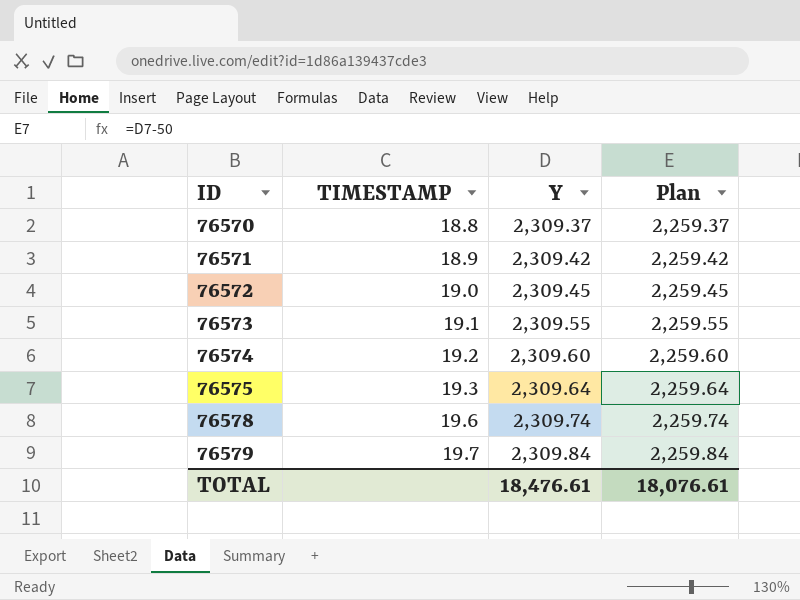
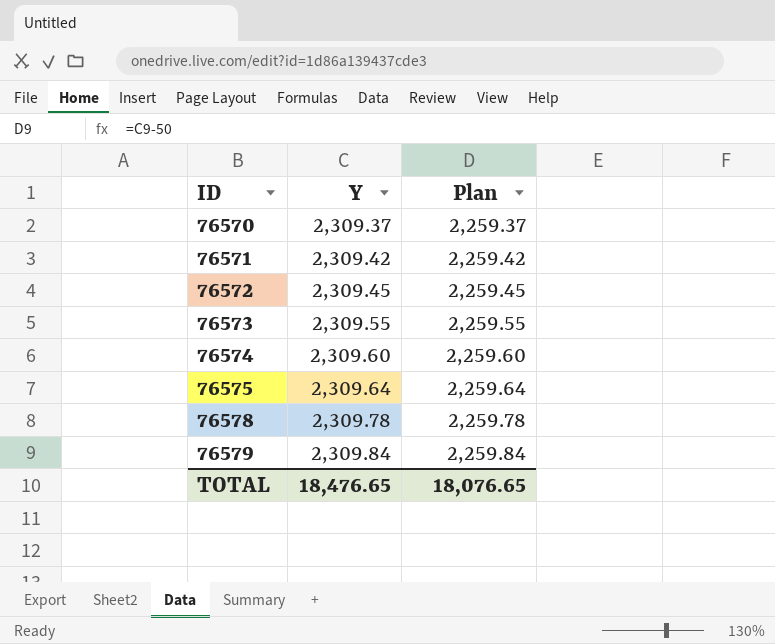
column TIMESTAMP | position: 2 -> none
76578 | Y: 2,309.74 -> 2,309.78
76578 | Plan: 2,259.74 -> 2,259.78
TOTAL | Y: 18,476.61 -> 18,476.65
TOTAL | Plan: 18,076.61 -> 18,076.65

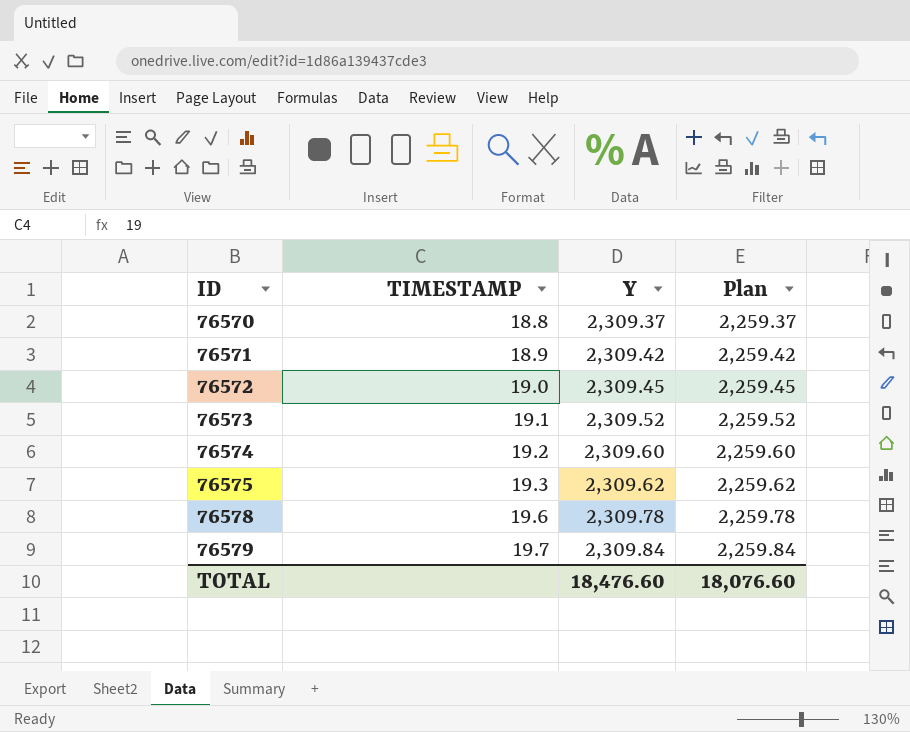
column TIMESTAMP | position: none -> 2
76573 | Y: 2,309.55 -> 2,309.52
76573 | Plan: 2,259.55 -> 2,259.52
76575 | Y: 2,309.64 -> 2,309.62
76575 | Plan: 2,259.64 -> 2,259.62
TOTAL | Y: 18,476.65 -> 18,476.60
TOTAL | Plan: 18,076.65 -> 18,076.60

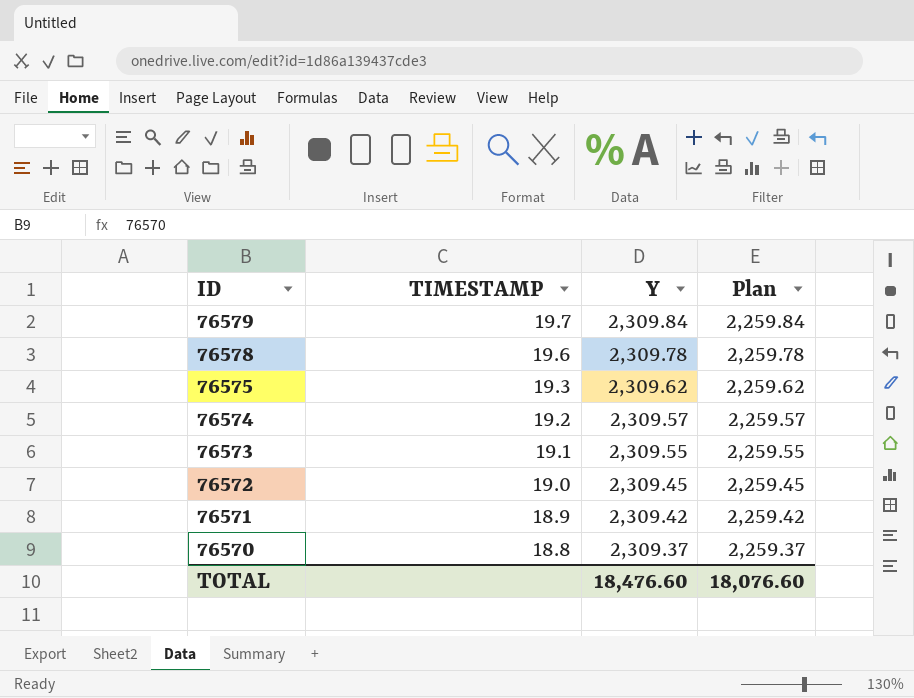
row order: ID ascending -> ID descending
76574 | Y: 2,309.60 -> 2,309.57
76574 | Plan: 2,259.60 -> 2,259.57
76573 | Y: 2,309.52 -> 2,309.55
76573 | Plan: 2,259.52 -> 2,259.55

